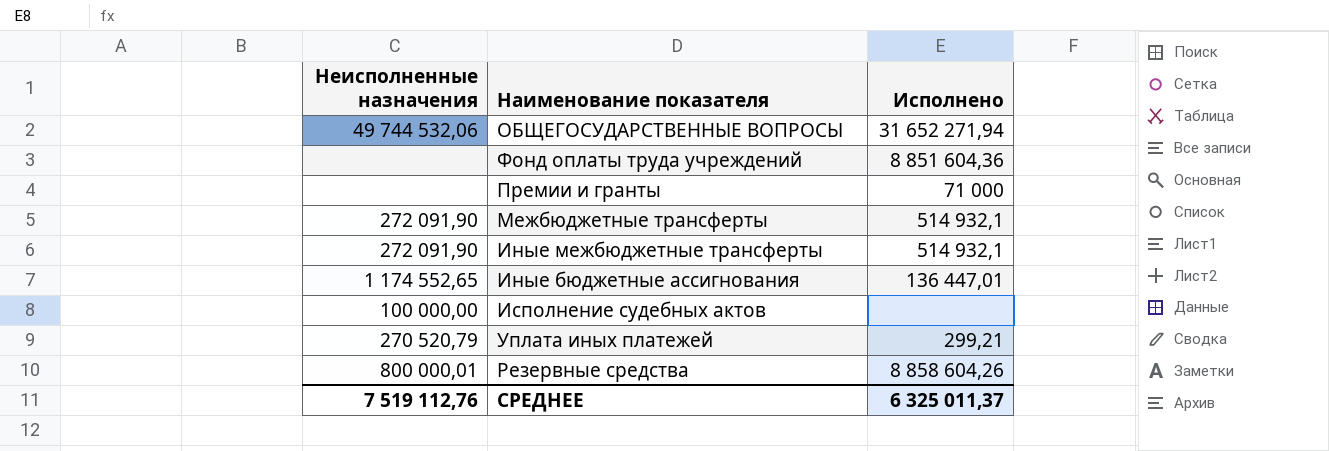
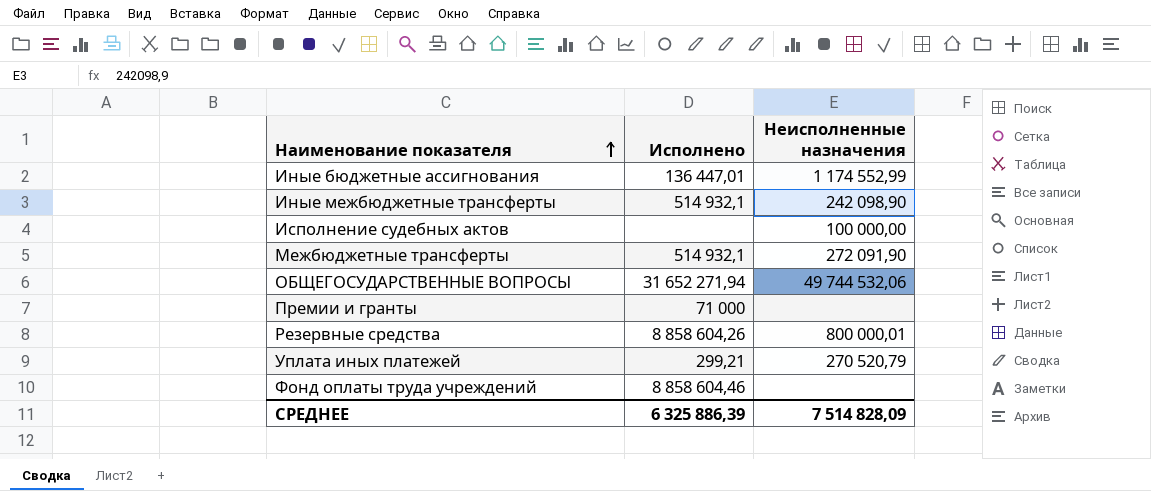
row order: none -> Наименование показателя ascending
column Неисполненные назначения | position: 1 -> 3
Иные бюджетные ассигнования | Неисполненные назначения: 1 174 552,65 -> 1 174 552,99
Иные межбюджетные трансферты | Неисполненные назначения: 272 091,90 -> 242 098,90
Фонд оплаты труда учреждений | Исполнено: 8 851 604,36 -> 8 858 604,46
СРЕДНЕЕ | Исполнено: 6 325 011,37 -> 6 325 886,39
СРЕДНЕЕ | Неисполненные назначения: 7 519 112,76 -> 7 514 828,09

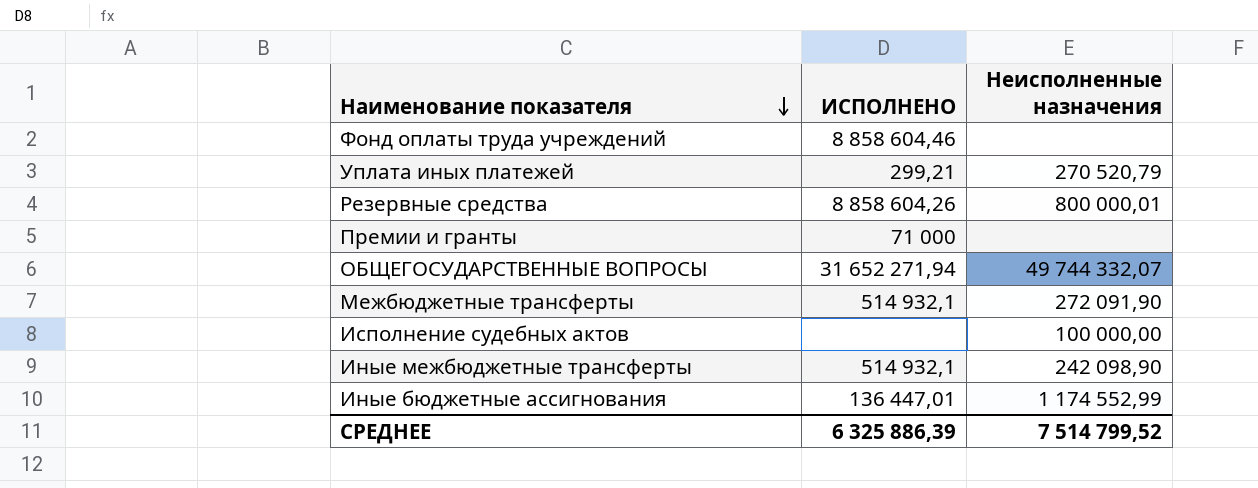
row order: Наименование показателя ascending -> Наименование показателя descending
column name: Исполнено -> ИСПОЛНЕНО
ОБЩЕГОСУДАРСТВЕННЫЕ ВОПРОСЫ | Неисполненные назначения: 49 744 532,06 -> 49 744 332,07
СРЕДНЕЕ | Неисполненные назначения: 7 514 828,09 -> 7 514 799,52

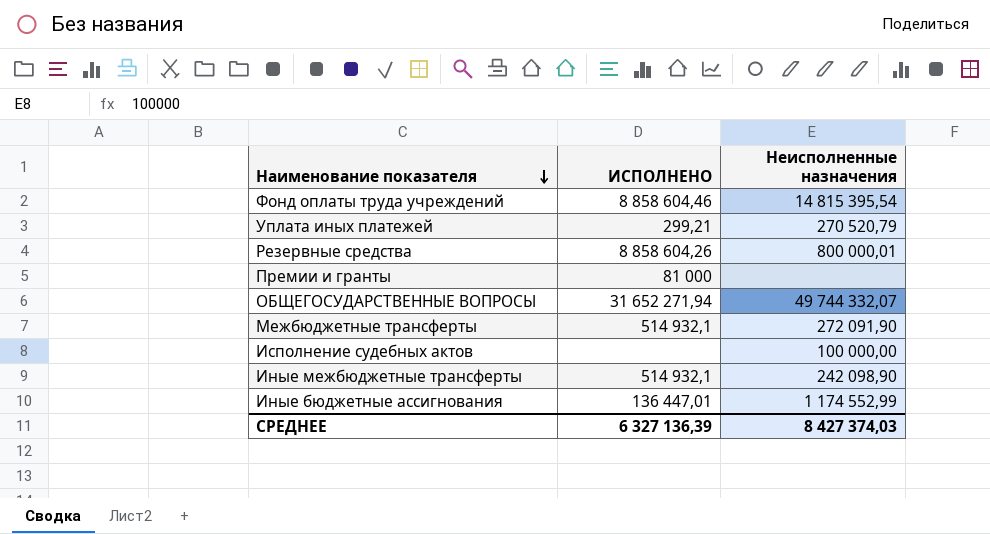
Фонд оплаты труда учреждений | Неисполненные назначения: none -> 14 815 395,54
Премии и гранты | ИСПОЛНЕНО: 71 000 -> 81 000
СРЕДНЕЕ | ИСПОЛНЕНО: 6 325 886,39 -> 6 327 136,39
СРЕДНЕЕ | Неисполненные назначения: 7 514 799,52 -> 8 427 374,03

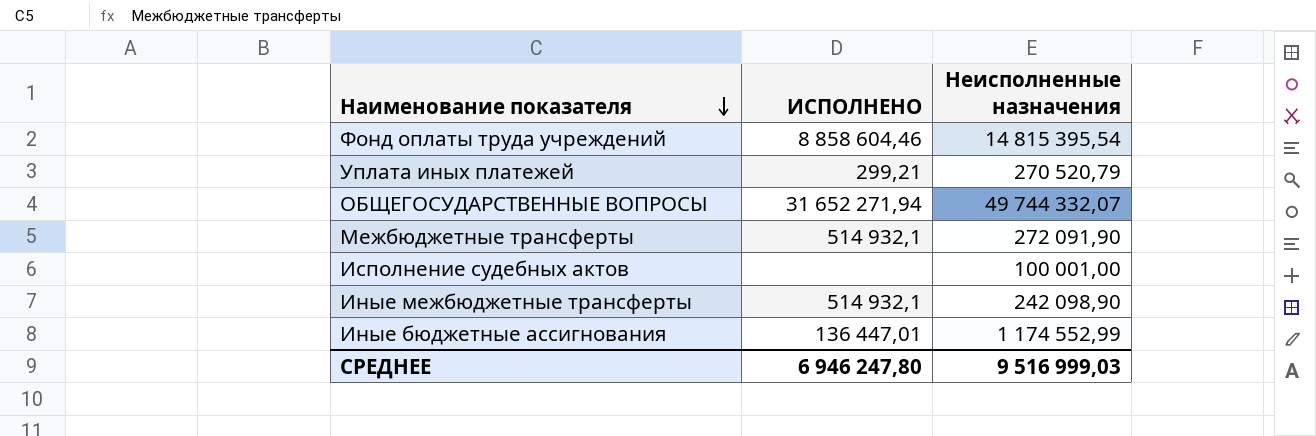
row Резервные средства: 8 858 604,26 | 800 000,01 -> none
row Премии и гранты: 81 000 | none -> none
Исполнение судебных актов | Неисполненные назначения: 100 000,00 -> 100 001,00
СРЕДНЕЕ | ИСПОЛНЕНО: 6 327 136,39 -> 6 946 247,80
СРЕДНЕЕ | Неисполненные назначения: 8 427 374,03 -> 9 516 999,03

